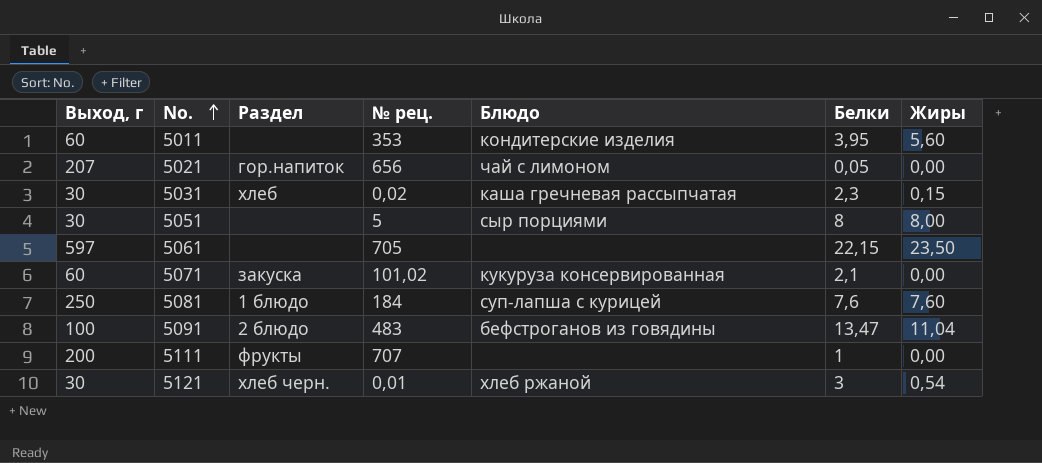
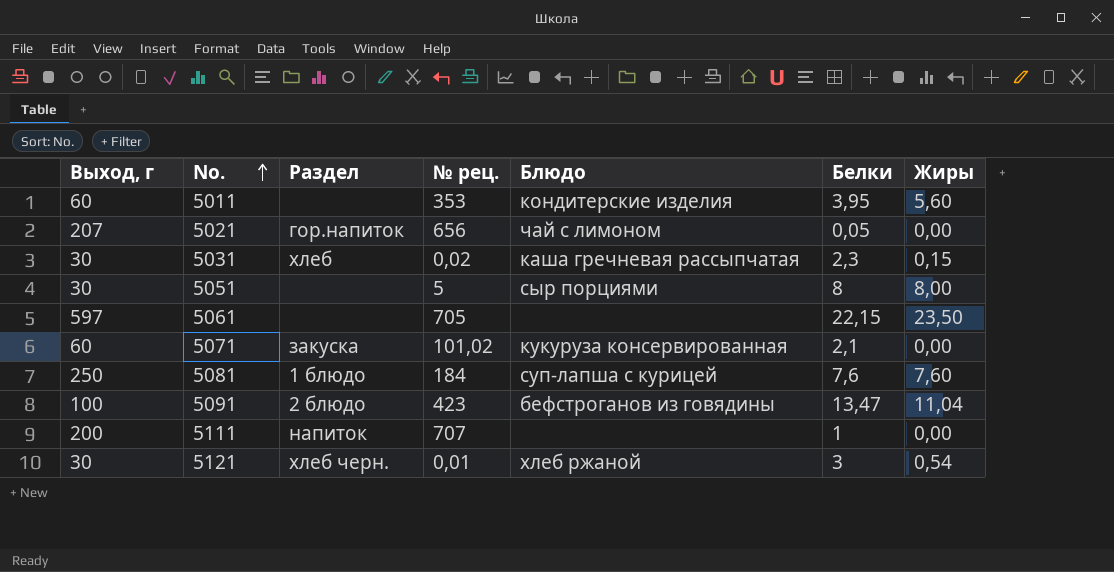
5091 | № рец.: 483 -> 423
5111 | Раздел: фрукты -> напиток

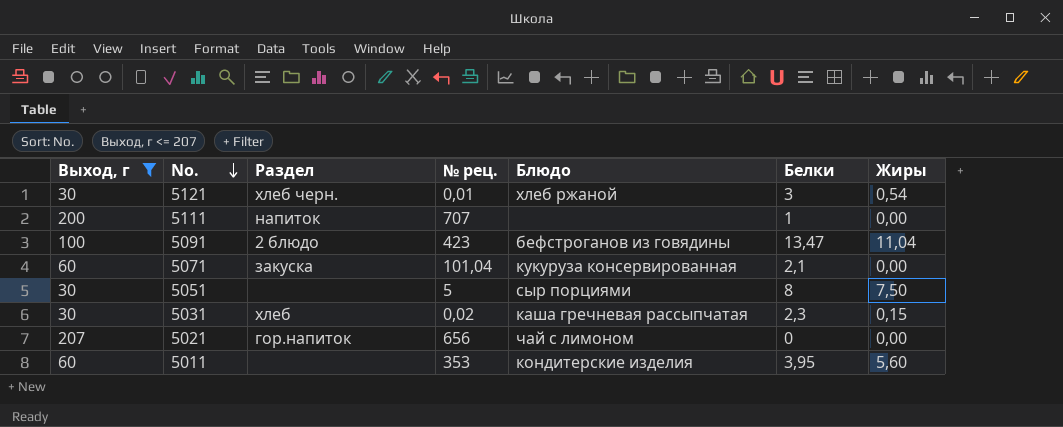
filter: none -> Выход, г <= 207
row order: No. ascending -> No. descending
5071 | № рец.: 101,02 -> 101,04
5051 | Жиры: 8,00 -> 7,50
5021 | Белки: 0,05 -> 0

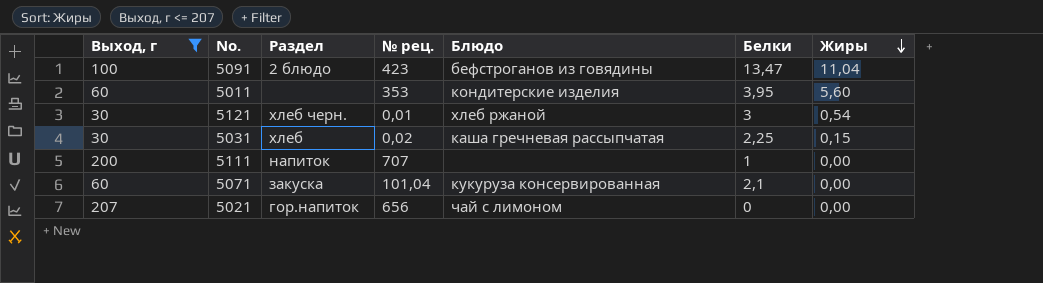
row order: No. descending -> Жиры descending
row 5051: 30 | none | 5 | сыр порциями | 8 | 7,50 -> none
5031 | Белки: 2,3 -> 2,25

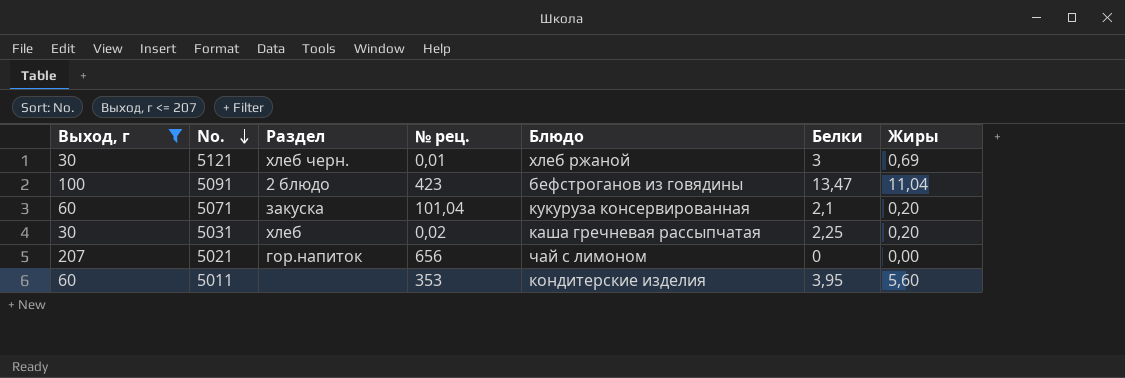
row order: Жиры descending -> No. descending
row 5111: 200 | напиток | 707 | none | 1 | 0,00 -> none
5121 | Жиры: 0,54 -> 0,69
5071 | Жиры: 0,00 -> 0,20
5031 | Жиры: 0,15 -> 0,20

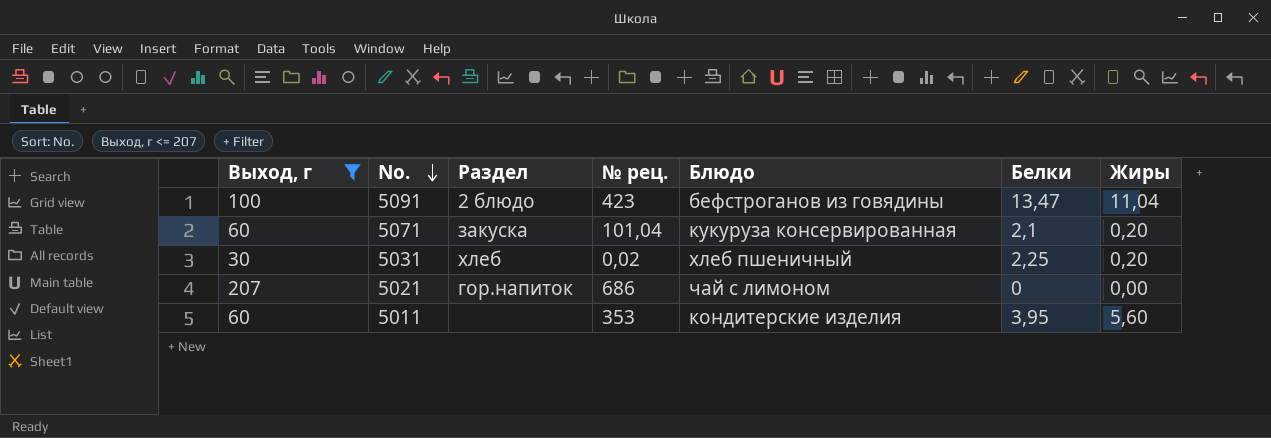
row 5121: 30 | хлеб черн. | 0,01 | хлеб ржаной | 3 | 0,69 -> none
5031 | Блюдо: каша гречневая рассыпчатая -> хлеб пшеничный
5021 | № рец.: 656 -> 686

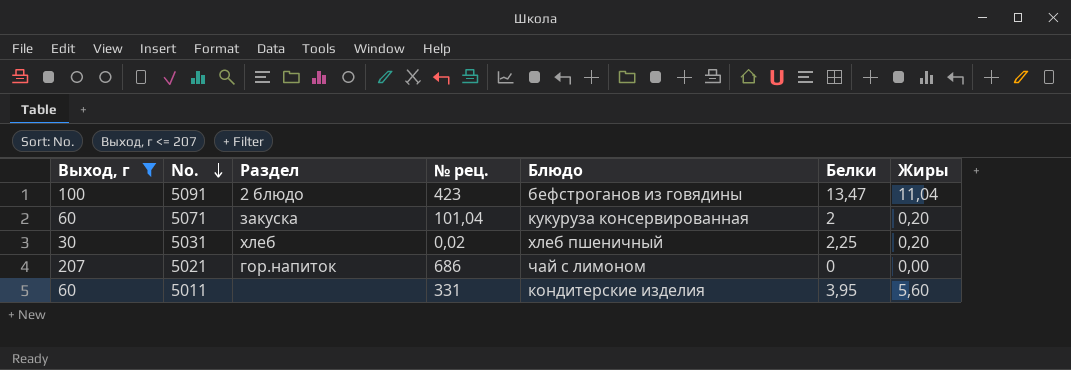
5071 | Белки: 2,1 -> 2
5011 | № рец.: 353 -> 331

